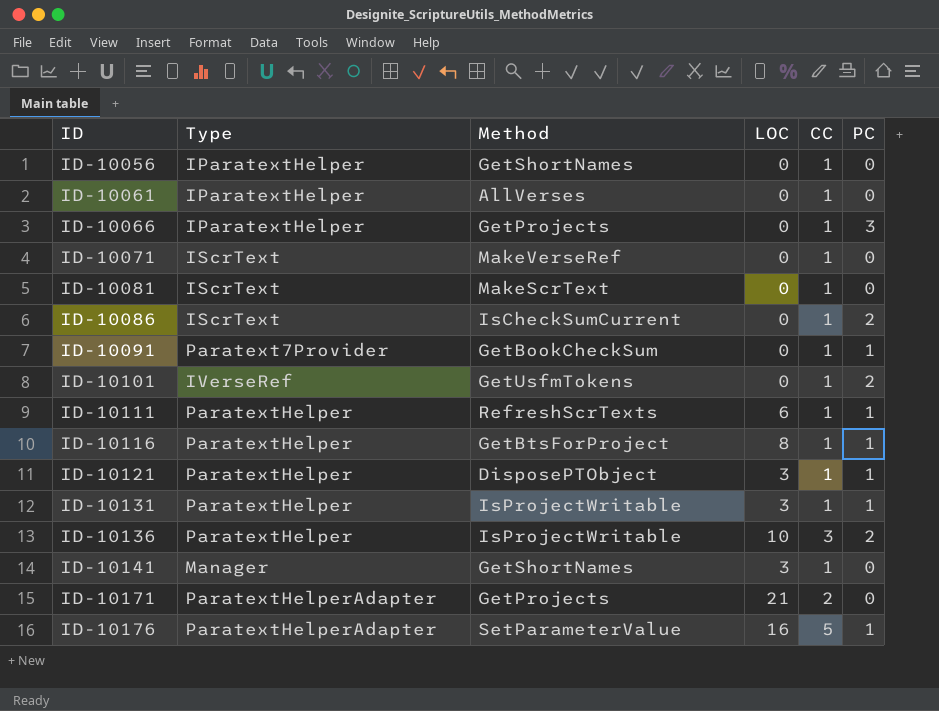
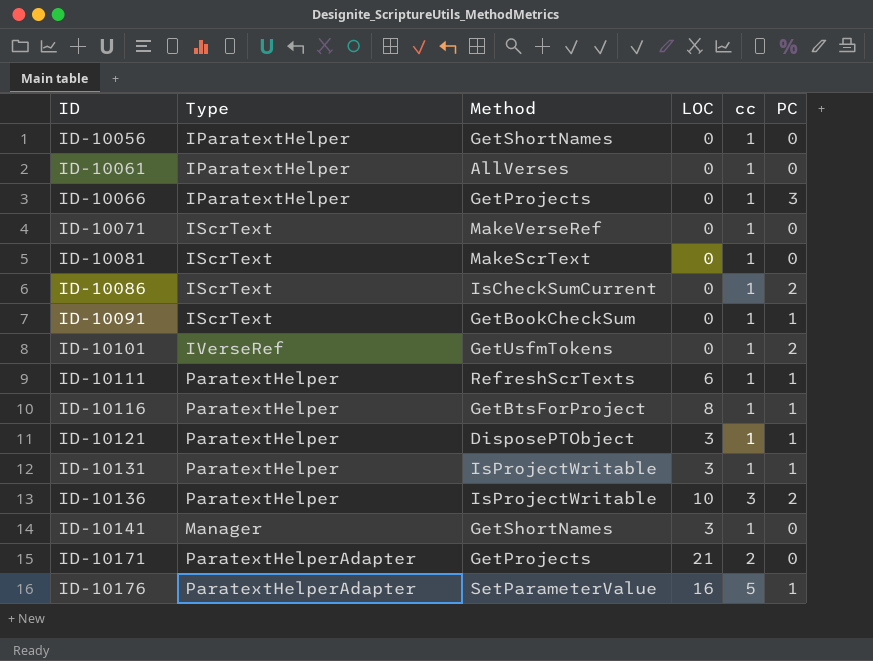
column name: CC -> cc
ID-10091 | Type: Paratext7Provider -> IScrText

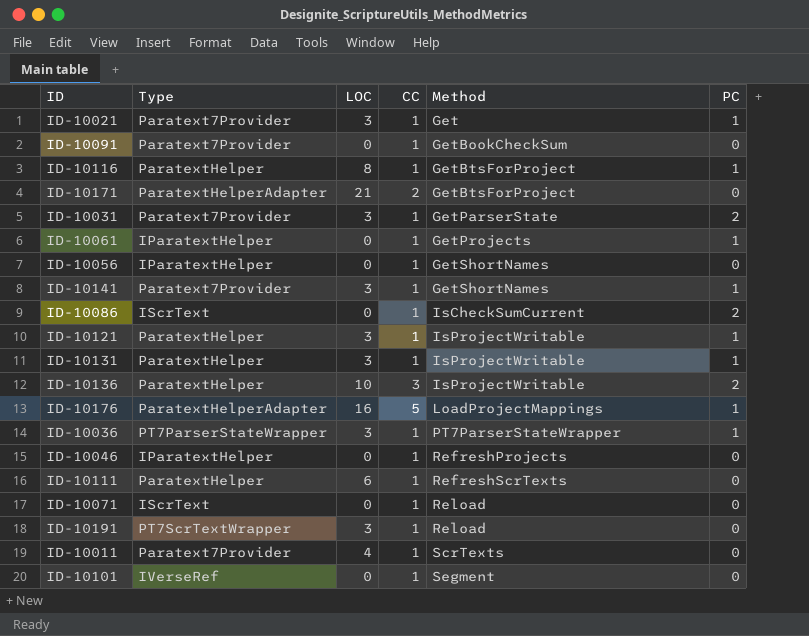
row order: ID ascending -> Method ascending
column name: cc -> CC
column Method | position: 3 -> 5
row ID-10066: IParatextHelper | GetProjects | 0 | 1 | 3 -> none
row ID-10081: IScrText | MakeScrText | 0 | 1 | 0 -> none
row ID-10021: none -> Paratext7Provider | 3 | 1 | Get | 1
ID-10091 | Type: IScrText -> Paratext7Provider
ID-10091 | PC: 1 -> 0
ID-10171 | Method: GetProjects -> GetBtsForProject
row ID-10031: none -> Paratext7Provider | 3 | 1 | GetParserState | 2
ID-10061 | Method: AllVerses -> GetProjects
ID-10061 | PC: 0 -> 1
ID-10141 | Type: Manager -> Paratext7Provider
ID-10141 | PC: 0 -> 1
ID-10121 | Method: DisposePTObject -> IsProjectWritable
ID-10176 | Method: SetParameterValue -> LoadProjectMappings
row ID-10036: none -> PT7ParserStateWrapper | 3 | 1 | PT7ParserStateWrapper | 1
row ID-10046: none -> IParatextHelper | 0 | 1 | RefreshProjects | 0
ID-10111 | PC: 1 -> 0
ID-10071 | Method: MakeVerseRef -> Reload
row ID-10191: none -> PT7ScrTextWrapper | 3 | 1 | Reload | 0
row ID-10011: none -> Paratext7Provider | 4 | 1 | ScrTexts | 0
ID-10101 | Method: GetUsfmTokens -> Segment
ID-10101 | PC: 2 -> 0

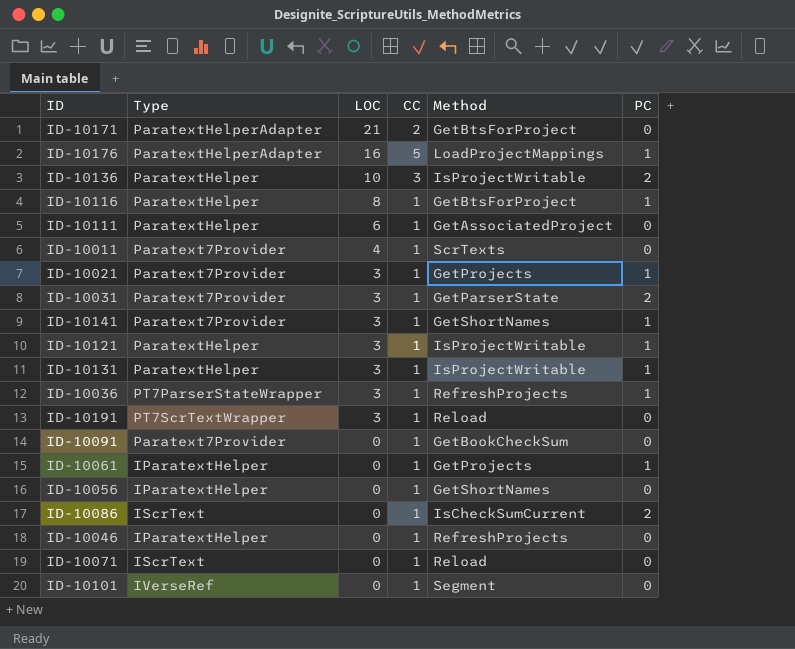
row order: Method ascending -> LOC descending
ID-10111 | Method: RefreshScrTexts -> GetAssociatedProject
ID-10021 | Method: Get -> GetProjects
ID-10036 | Method: PT7ParserStateWrapper -> RefreshProjects

